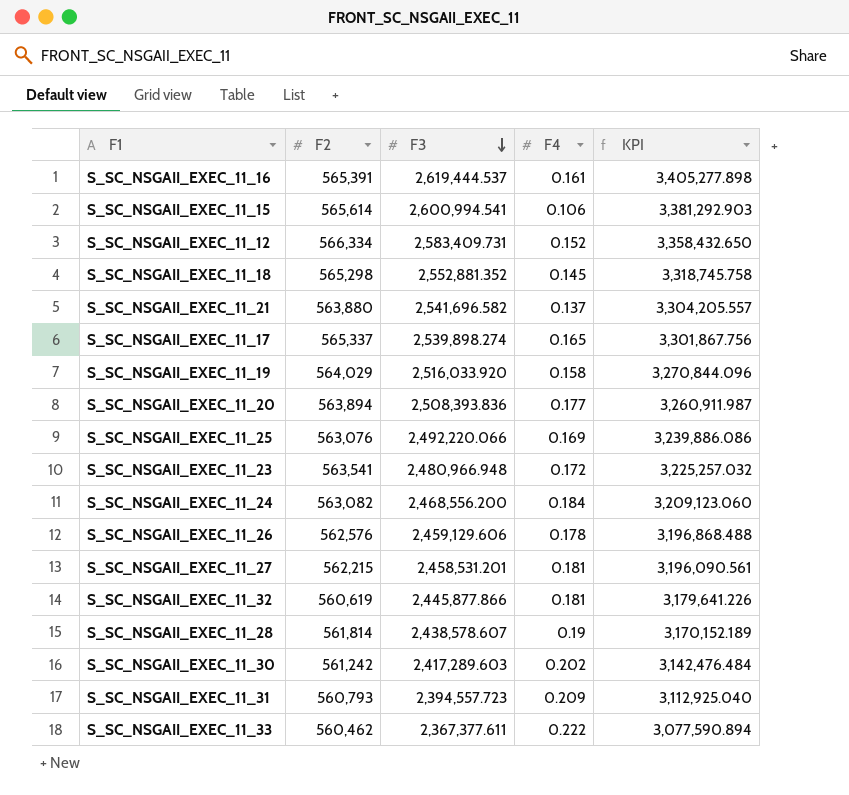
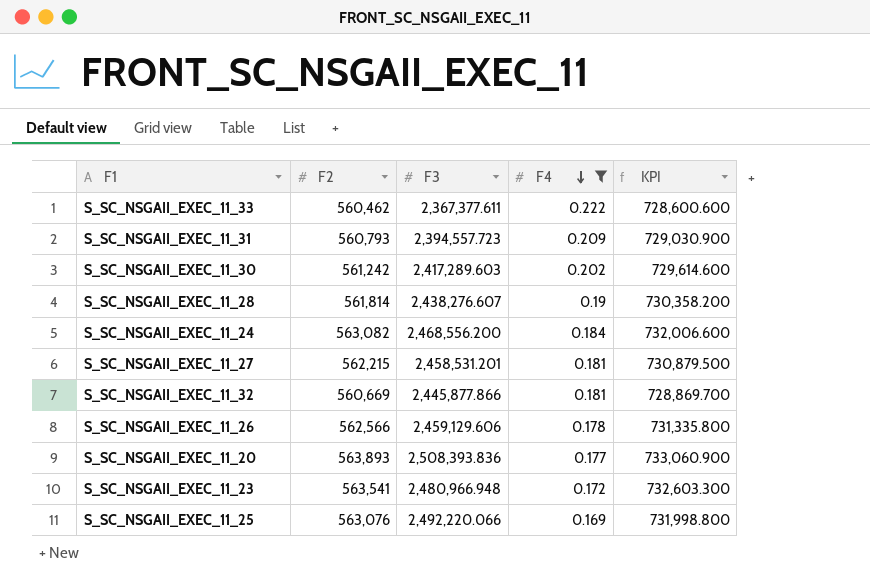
filter: none -> F4 >= 0.169
row order: F3 descending -> F4 descending
column KPI | formula: [F3] * 1.3 -> [F2] * 1.3
S_SC_NSGAII_EXEC_11_28 | F3: 2,438,578.607 -> 2,438,276.607
S_SC_NSGAII_EXEC_11_32 | F2: 560,619 -> 560,669
S_SC_NSGAII_EXEC_11_26 | F2: 562,576 -> 562,566
S_SC_NSGAII_EXEC_11_20 | F2: 563,894 -> 563,893

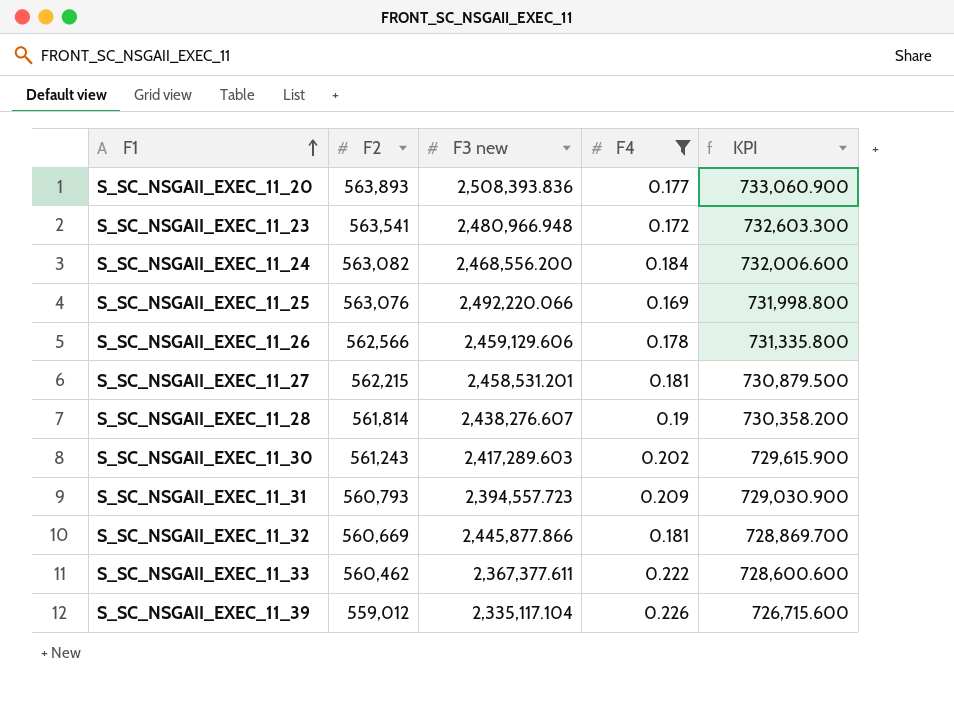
row order: F4 descending -> F1 ascending
column name: F3 -> F3 new
S_SC_NSGAII_EXEC_11_30 | F2: 561,242 -> 561,243
S_SC_NSGAII_EXEC_11_30 | KPI: 729,614.600 -> 729,615.900
row S_SC_NSGAII_EXEC_11_39: none -> 559,012 | 2,335,117.104 | 0.226 | 726,715.600

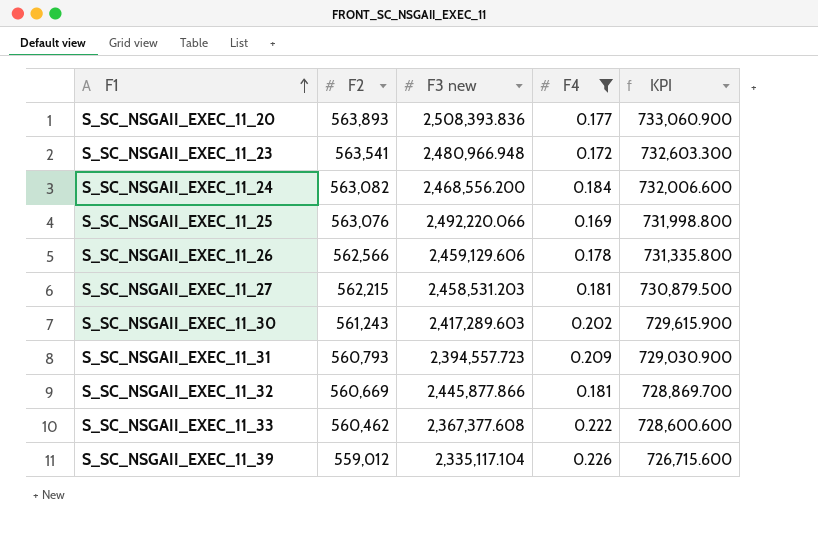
row S_SC_NSGAII_EXEC_11_28: 561,814 | 2,438,276.607 | 0.19 | 730,358.200 -> none
S_SC_NSGAII_EXEC_11_27 | F3 new: 2,458,531.201 -> 2,458,531.203
S_SC_NSGAII_EXEC_11_33 | F3 new: 2,367,377.611 -> 2,367,377.608

